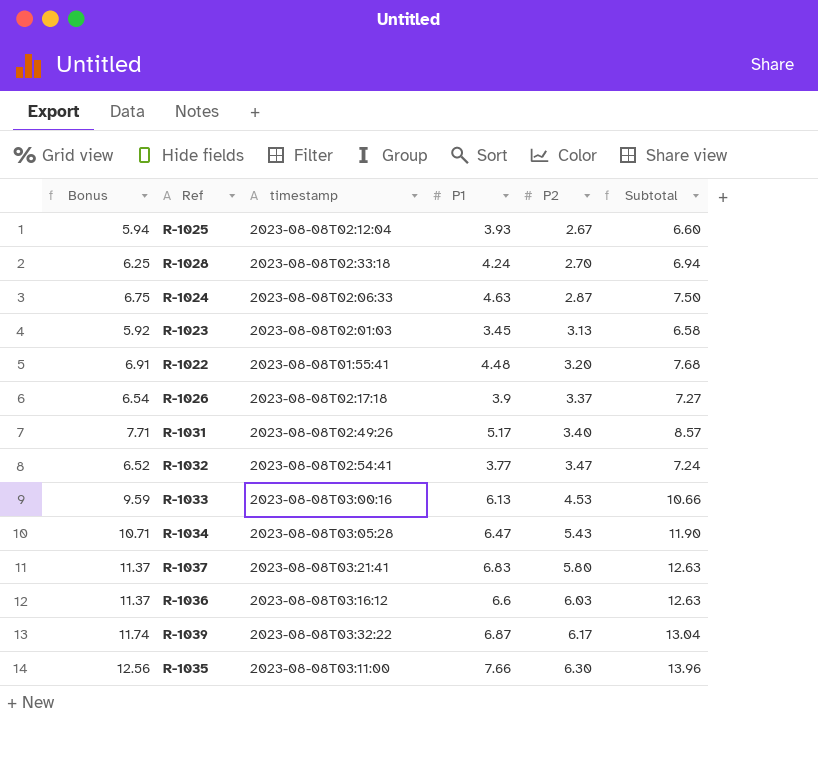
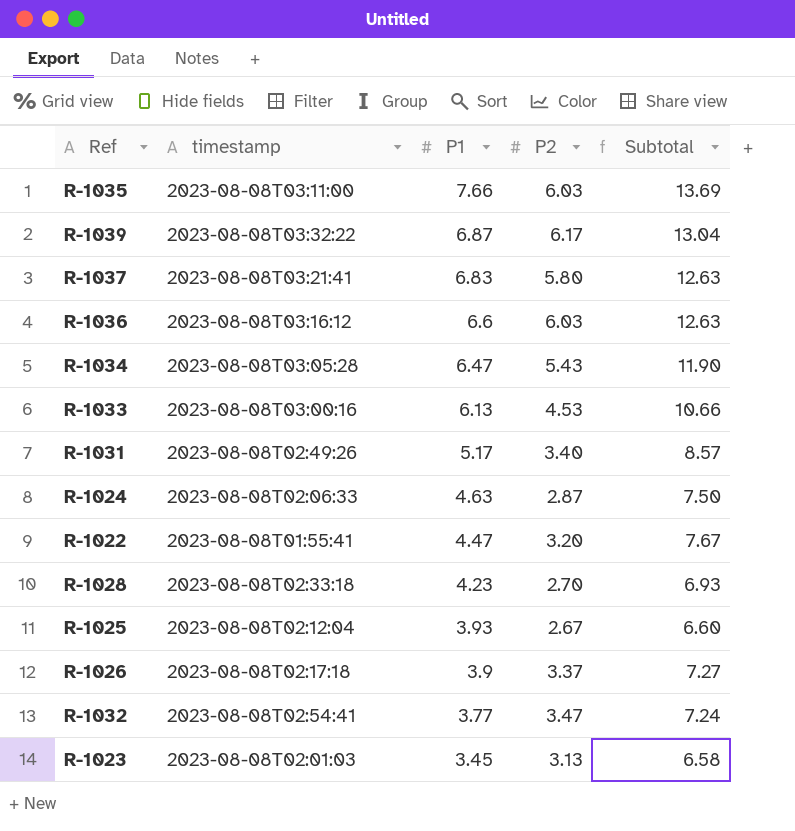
row order: P2 ascending -> P1 descending
column Bonus | formula: [Subtotal] * 0.9 -> none
R-1035 | P2: 6.30 -> 6.03
R-1035 | Subtotal: 13.96 -> 13.69
R-1022 | P1: 4.48 -> 4.47
R-1022 | Subtotal: 7.68 -> 7.67
R-1028 | P1: 4.24 -> 4.23
R-1028 | Subtotal: 6.94 -> 6.93

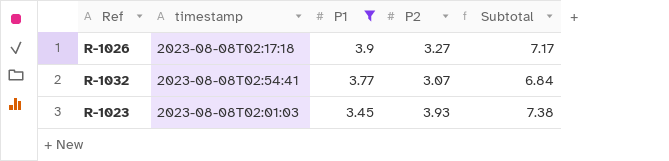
filter: none -> P1 <= 3.9
R-1026 | P2: 3.37 -> 3.27
R-1026 | Subtotal: 7.27 -> 7.17
R-1032 | P2: 3.47 -> 3.07
R-1032 | Subtotal: 7.24 -> 6.84
R-1023 | P2: 3.13 -> 3.93
R-1023 | Subtotal: 6.58 -> 7.38

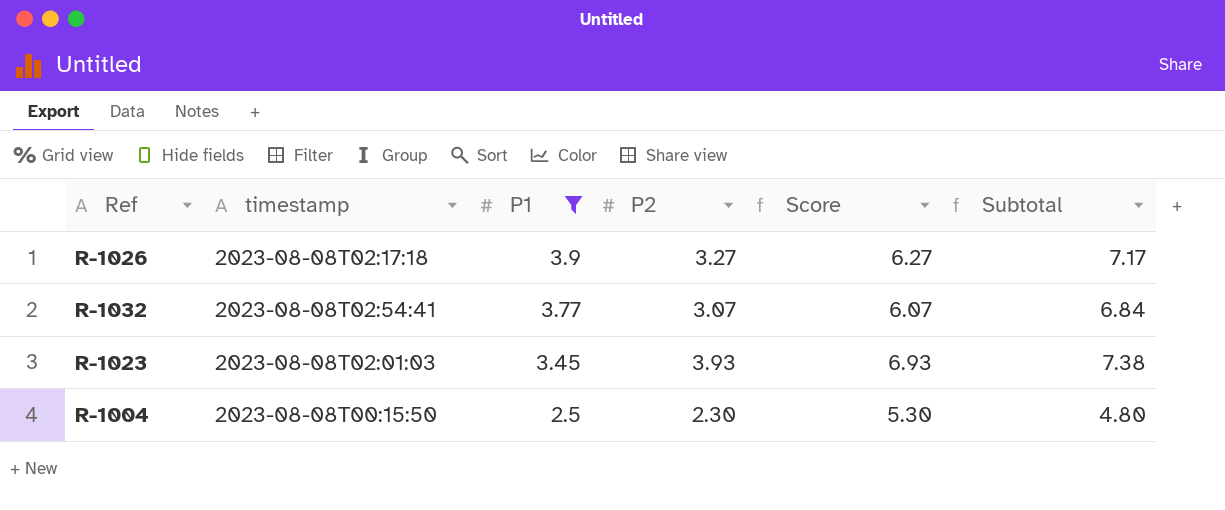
column Score | formula: none -> [P2] + 3
row R-1004: none -> 2023-08-08T00:15:50 | 2.5 | 2.30 | 5.30 | 4.80

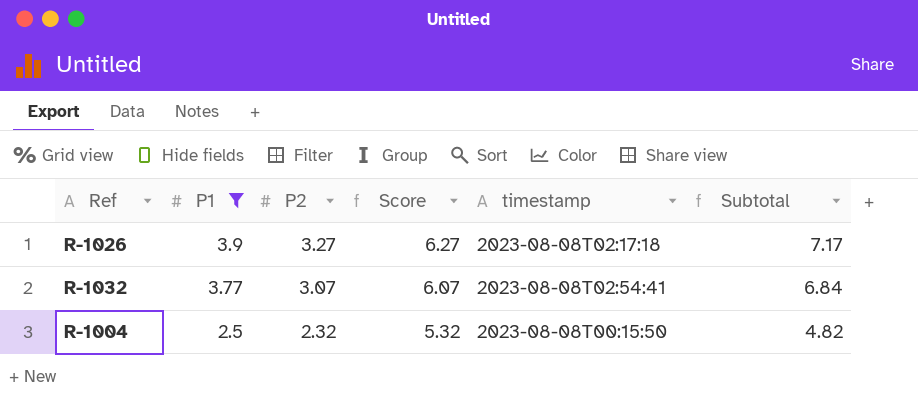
column timestamp | position: 2 -> 5
row R-1023: 2023-08-08T02:01:03 | 3.45 | 3.93 | 6.93 | 7.38 -> none
R-1004 | P2: 2.30 -> 2.32
R-1004 | Score: 5.30 -> 5.32
R-1004 | Subtotal: 4.80 -> 4.82

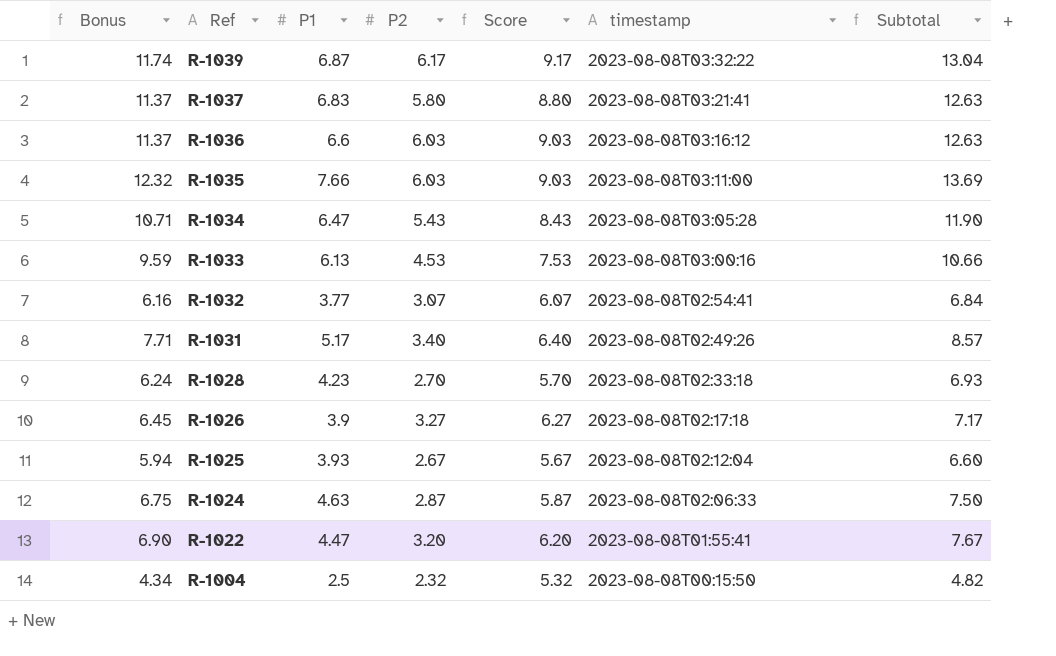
filter: P1 <= 3.9 -> none
row order: P1 descending -> Ref descending
column Bonus | formula: none -> [Subtotal] * 0.9

